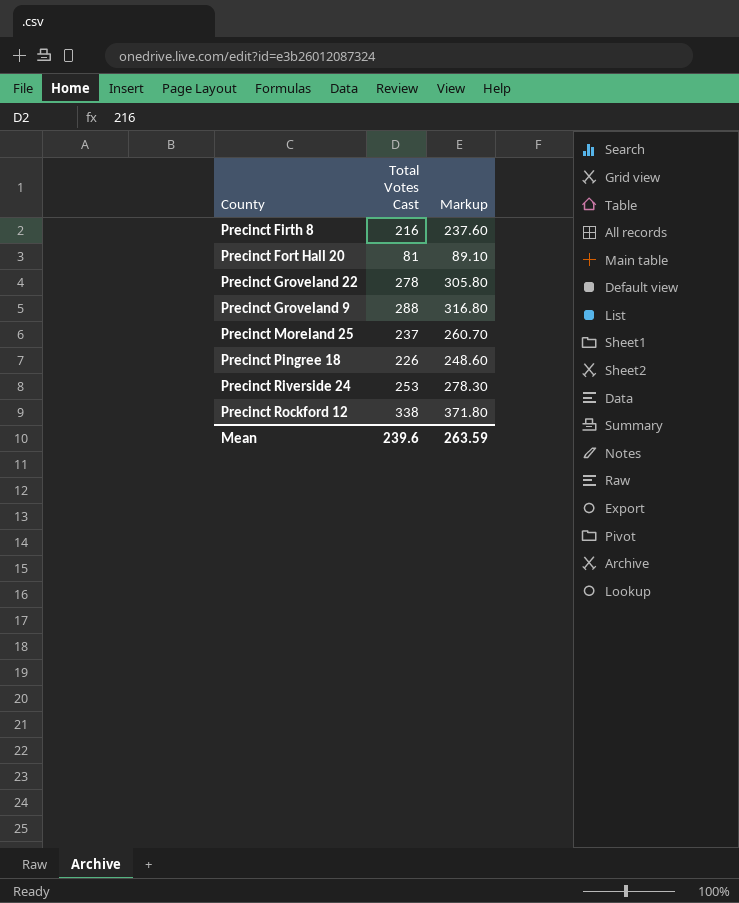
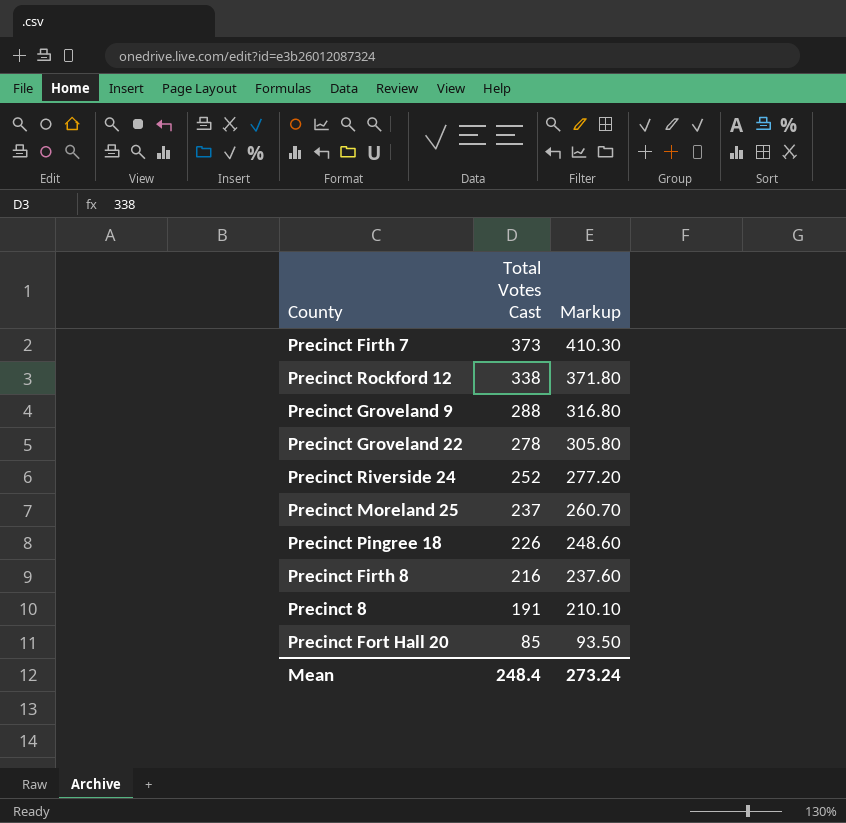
row order: none -> Total Votes Cast descending
row Precinct Firth 7: none -> 373 | 410.30
Precinct Riverside 24 | Total Votes Cast: 253 -> 252
Precinct Riverside 24 | Markup: 278.30 -> 277.20
row Precinct 8: none -> 191 | 210.10
Precinct Fort Hall 20 | Total Votes Cast: 81 -> 85
Precinct Fort Hall 20 | Markup: 89.10 -> 93.50
Mean | Total Votes Cast: 239.6 -> 248.4
Mean | Markup: 263.59 -> 273.24

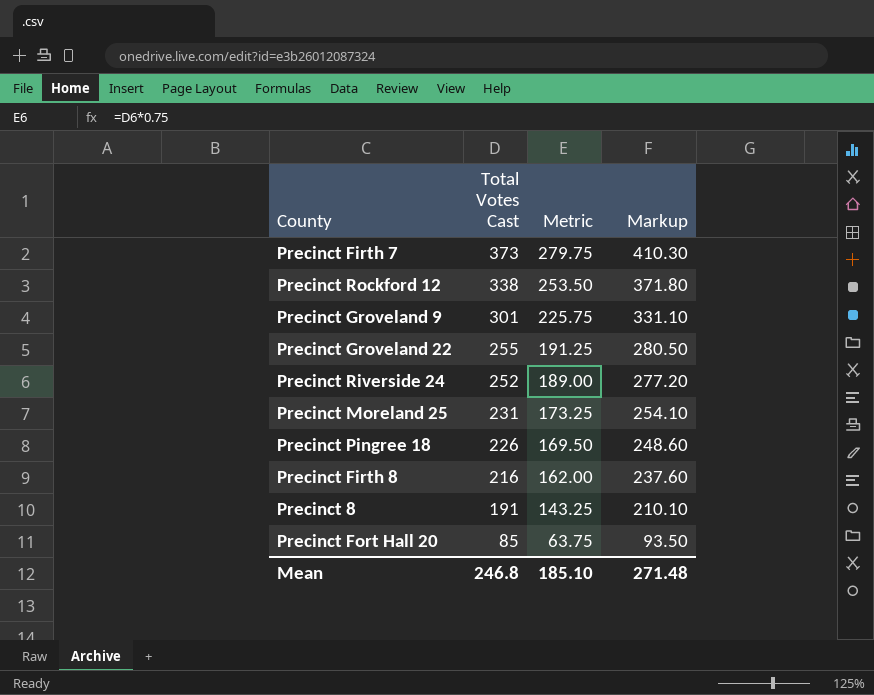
column Metric | formula: none -> [Total Votes Cast] * 0.75
Precinct Groveland 9 | Total Votes Cast: 288 -> 301
Precinct Groveland 9 | Markup: 316.80 -> 331.10
Precinct Groveland 22 | Total Votes Cast: 278 -> 255
Precinct Groveland 22 | Markup: 305.80 -> 280.50
Precinct Moreland 25 | Total Votes Cast: 237 -> 231
Precinct Moreland 25 | Markup: 260.70 -> 254.10
Mean | Total Votes Cast: 248.4 -> 246.8
Mean | Markup: 273.24 -> 271.48

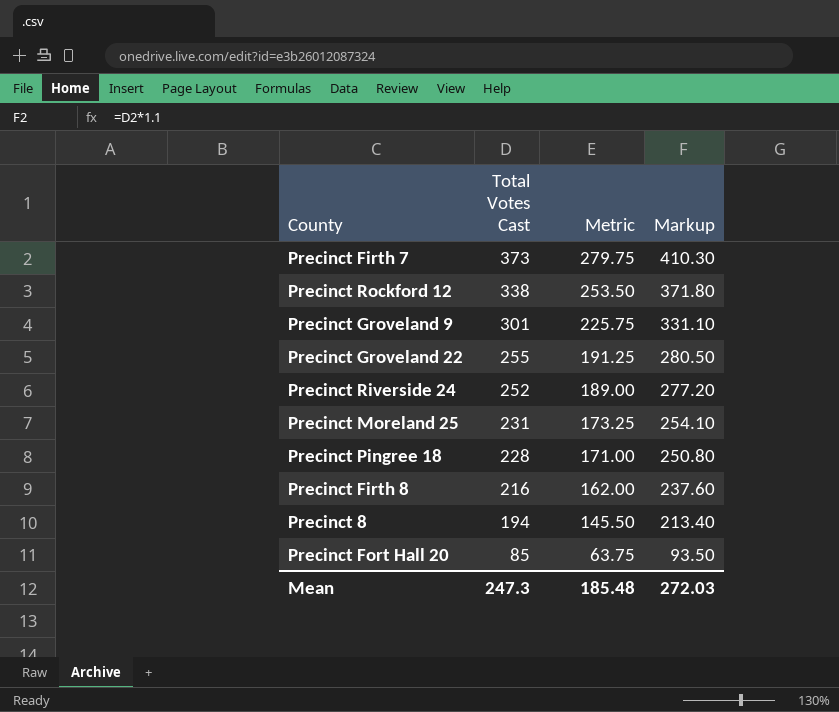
Precinct Pingree 18 | Total Votes Cast: 226 -> 228
Precinct Pingree 18 | Metric: 169.50 -> 171.00
Precinct Pingree 18 | Markup: 248.60 -> 250.80
Precinct 8 | Total Votes Cast: 191 -> 194
Precinct 8 | Metric: 143.25 -> 145.50
Precinct 8 | Markup: 210.10 -> 213.40
Mean | Total Votes Cast: 246.8 -> 247.3
Mean | Metric: 185.10 -> 185.48
Mean | Markup: 271.48 -> 272.03

